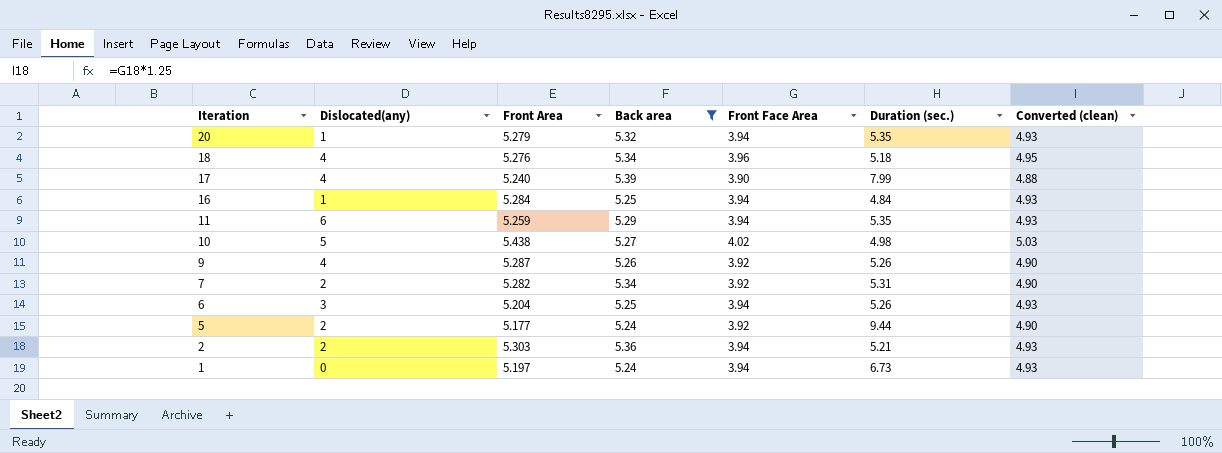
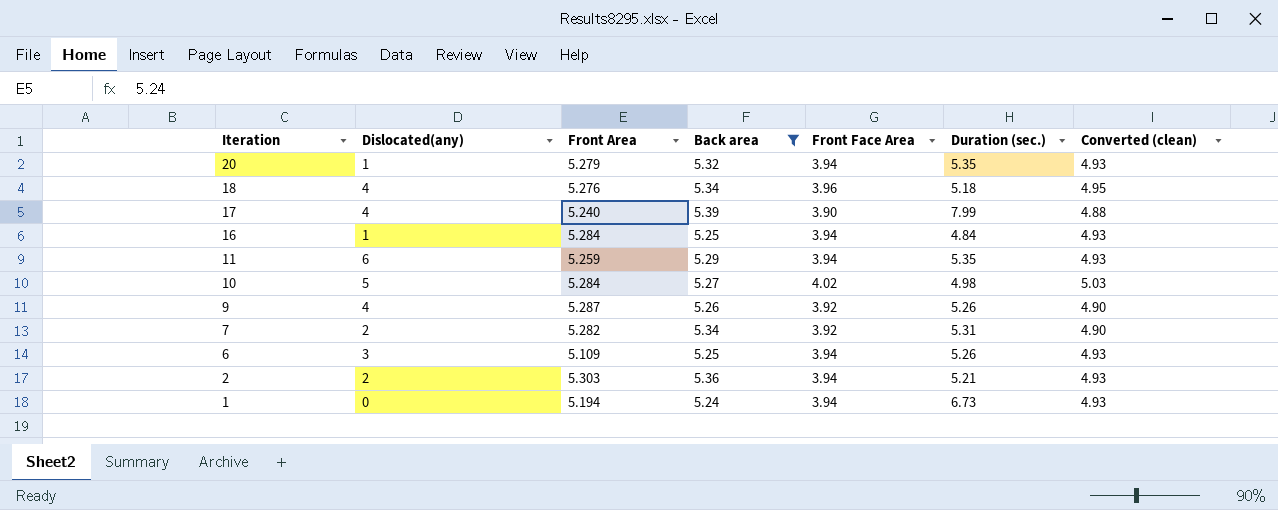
row 5: 2 | 5.177 | 5.24 | 3.92 | 9.44 | 4.90 -> none
10 | Front Area: 5.438 -> 5.284
6 | Front Area: 5.204 -> 5.109
1 | Front Area: 5.197 -> 5.194

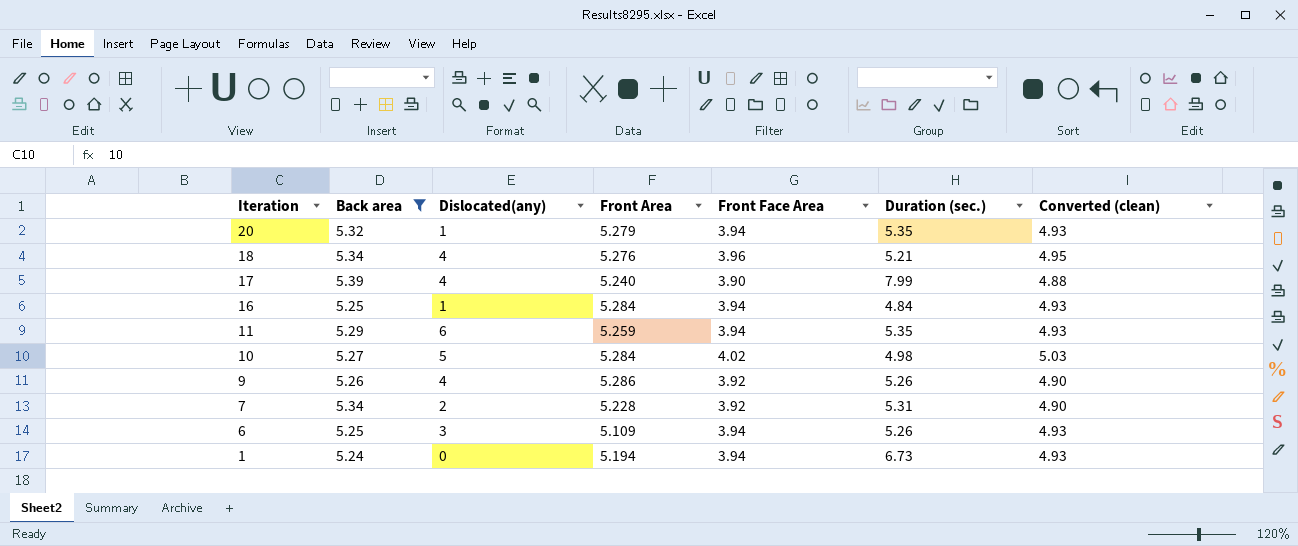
column Back area | position: 4 -> 2
row 2: 2 | 5.303 | 5.36 | 3.94 | 5.21 | 4.93 -> none
18 | Duration (sec.): 5.18 -> 5.21
9 | Front Area: 5.287 -> 5.286
7 | Front Area: 5.282 -> 5.228

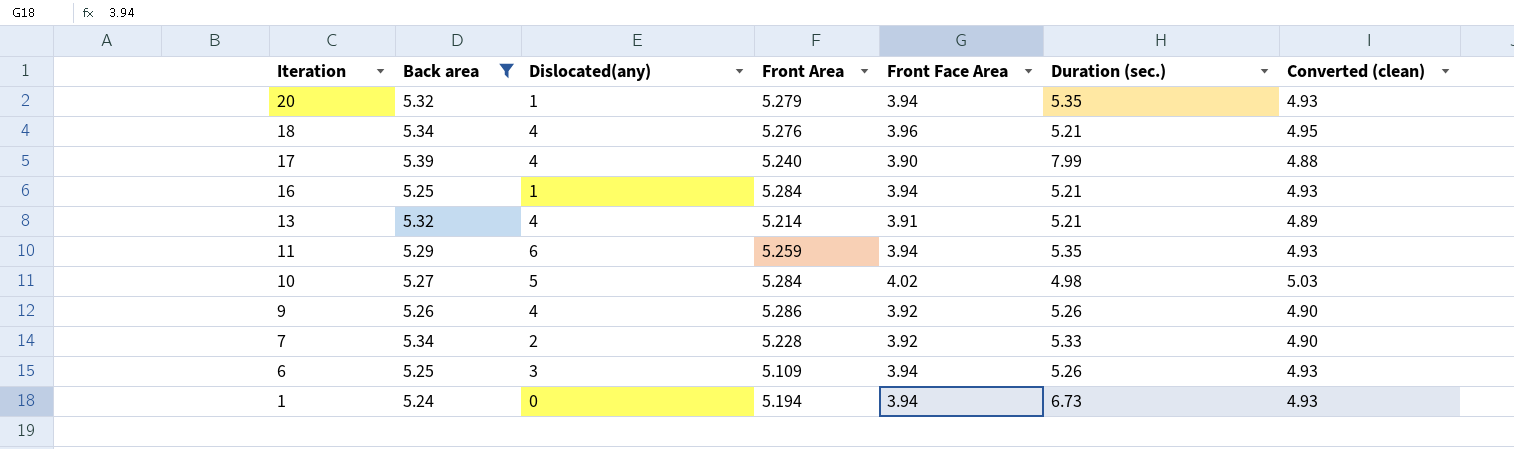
16 | Duration (sec.): 4.84 -> 5.21
row 13: none -> 5.32 | 4 | 5.214 | 3.91 | 5.21 | 4.89
7 | Duration (sec.): 5.31 -> 5.33

